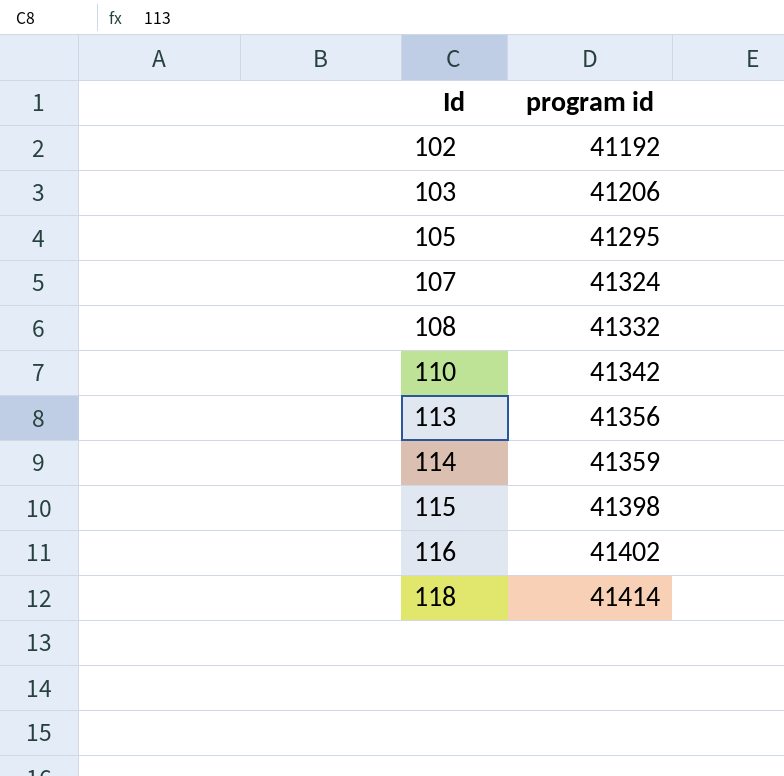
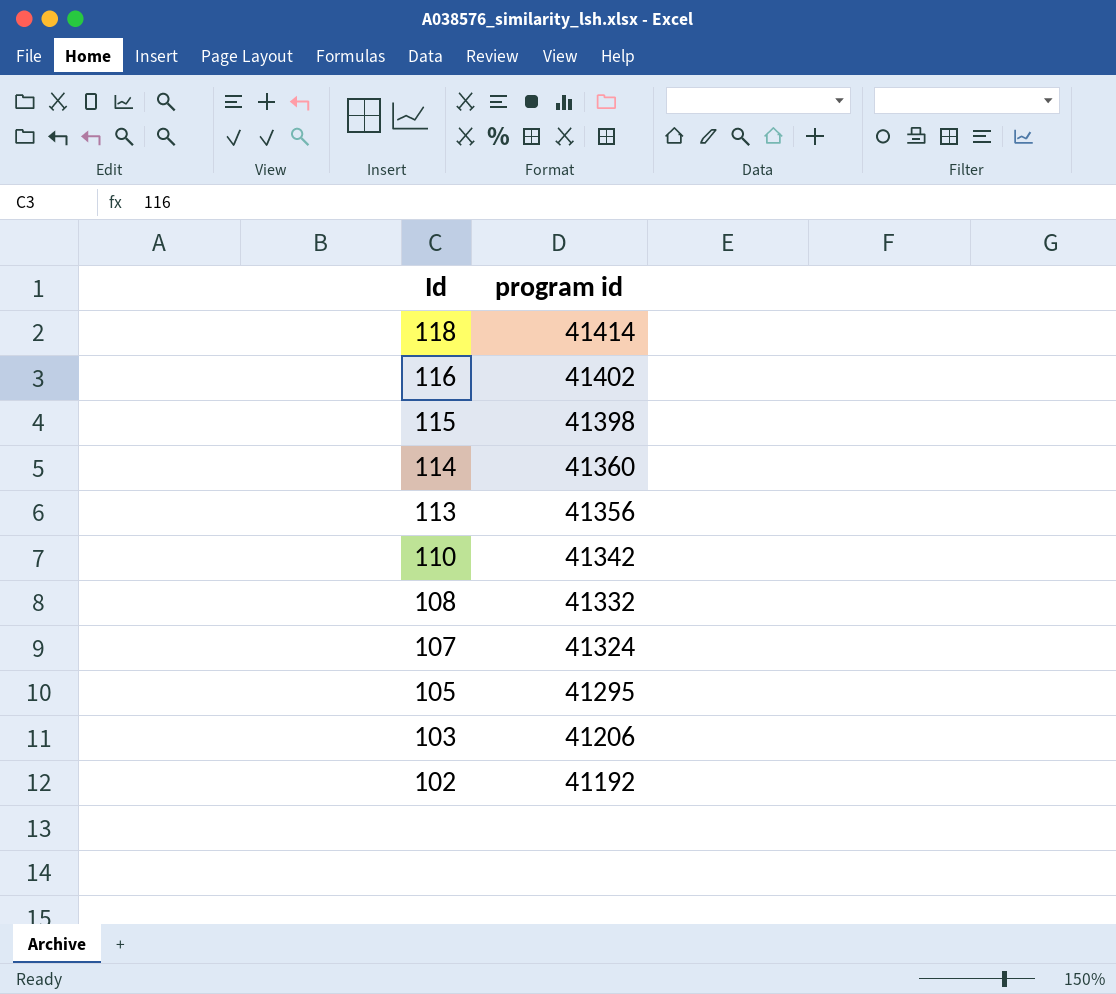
row order: Id ascending -> Id descending
114 | program id: 41359 -> 41360

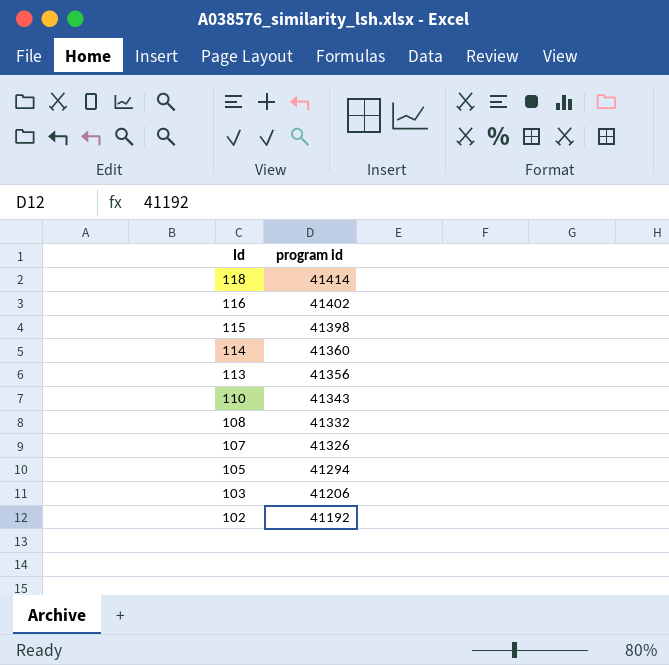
110 | program id: 41342 -> 41343
107 | program id: 41324 -> 41326
105 | program id: 41295 -> 41294

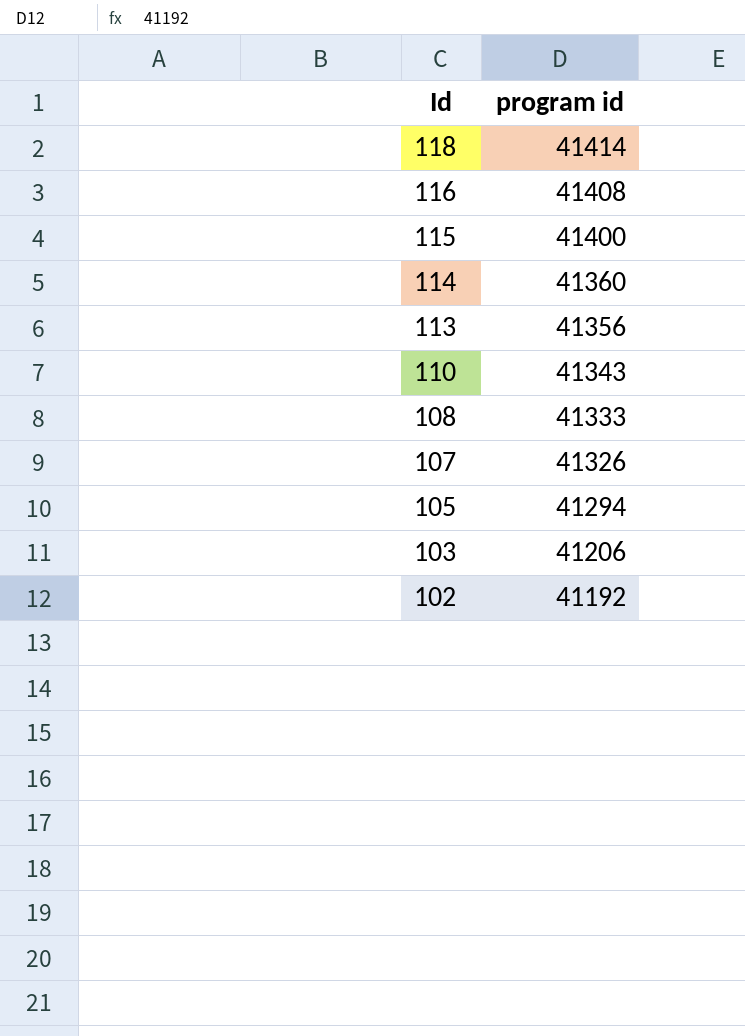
116 | program id: 41402 -> 41408
115 | program id: 41398 -> 41400
108 | program id: 41332 -> 41333

